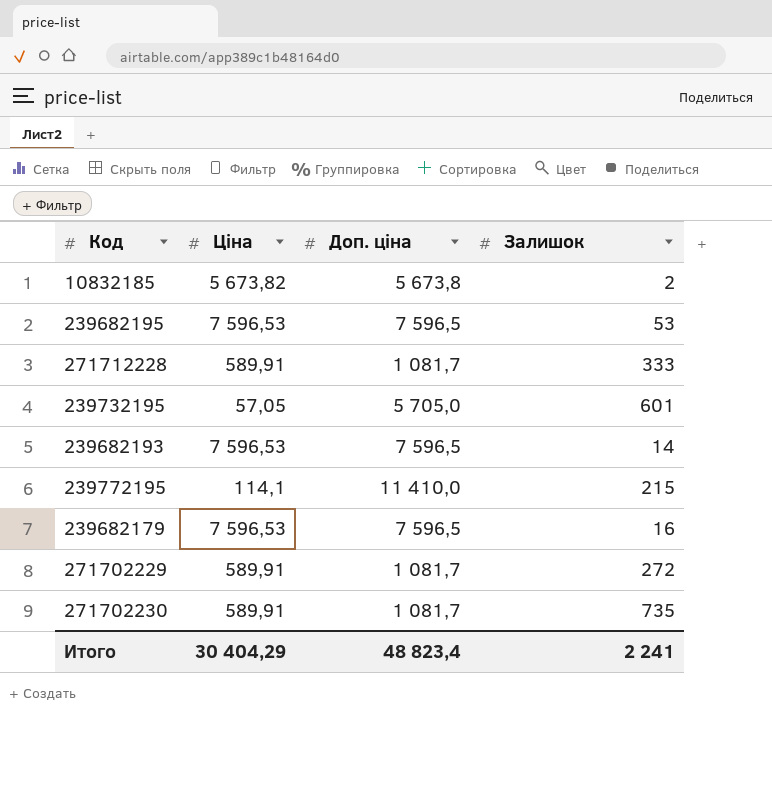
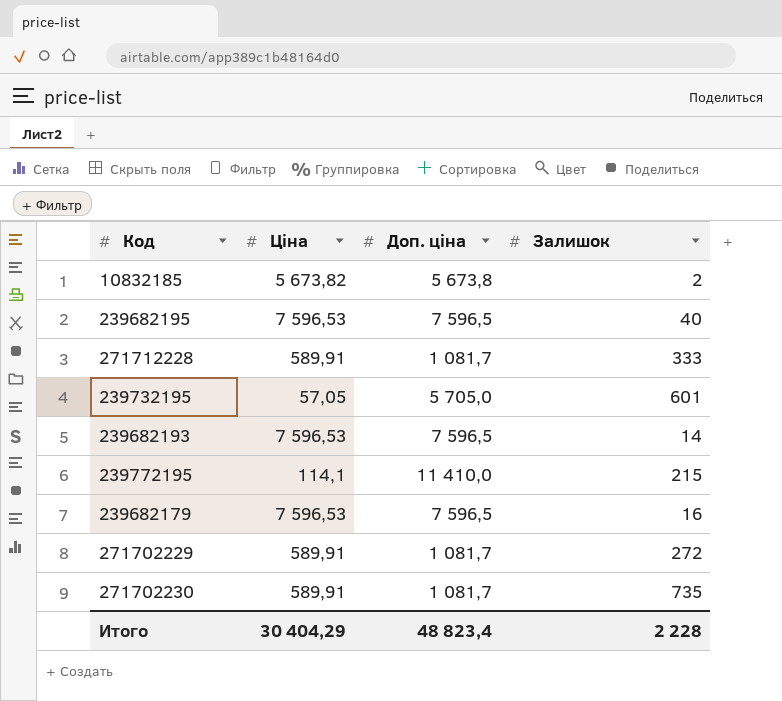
239682195 | Залишок: 53 -> 40
Итого | Залишок: 2 241 -> 2 228

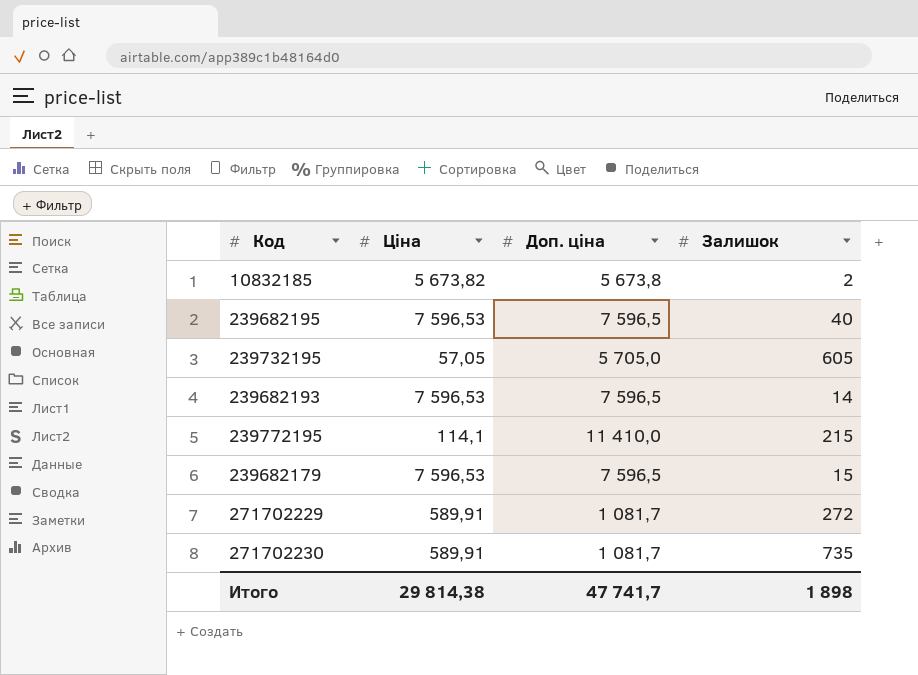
row 271712228: 589,91 | 1 081,7 | 333 -> none
239732195 | Залишок: 601 -> 605
239682179 | Залишок: 16 -> 15
Итого | Ціна: 30 404,29 -> 29 814,38
Итого | Доп. ціна: 48 823,4 -> 47 741,7
Итого | Залишок: 2 228 -> 1 898

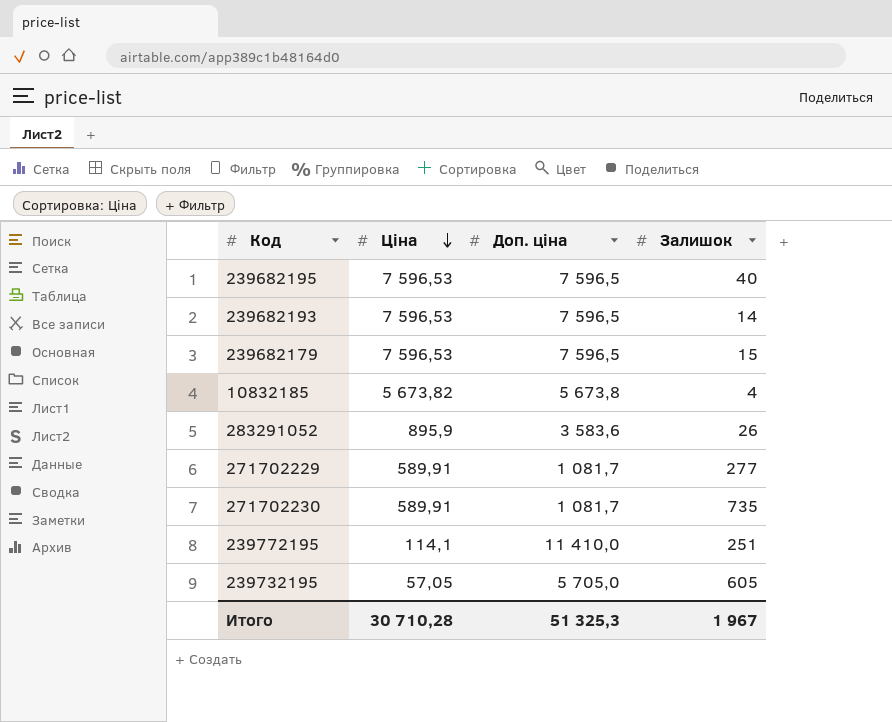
row order: none -> Ціна descending
10832185 | Залишок: 2 -> 4
row 283291052: none -> 895,9 | 3 583,6 | 26
271702229 | Залишок: 272 -> 277
239772195 | Залишок: 215 -> 251
Итого | Ціна: 29 814,38 -> 30 710,28
Итого | Доп. ціна: 47 741,7 -> 51 325,3
Итого | Залишок: 1 898 -> 1 967

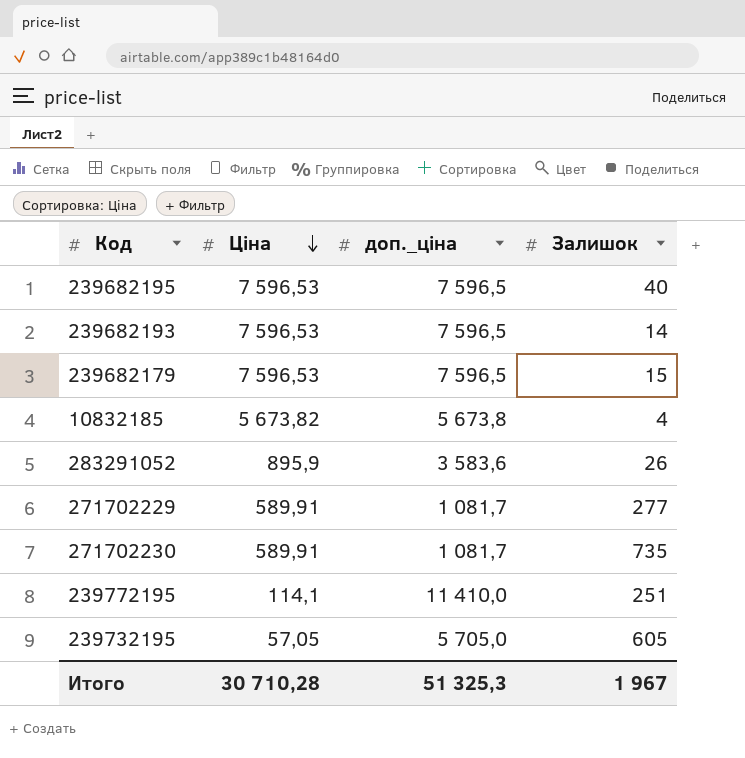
column name: Доп. ціна -> доп._ціна

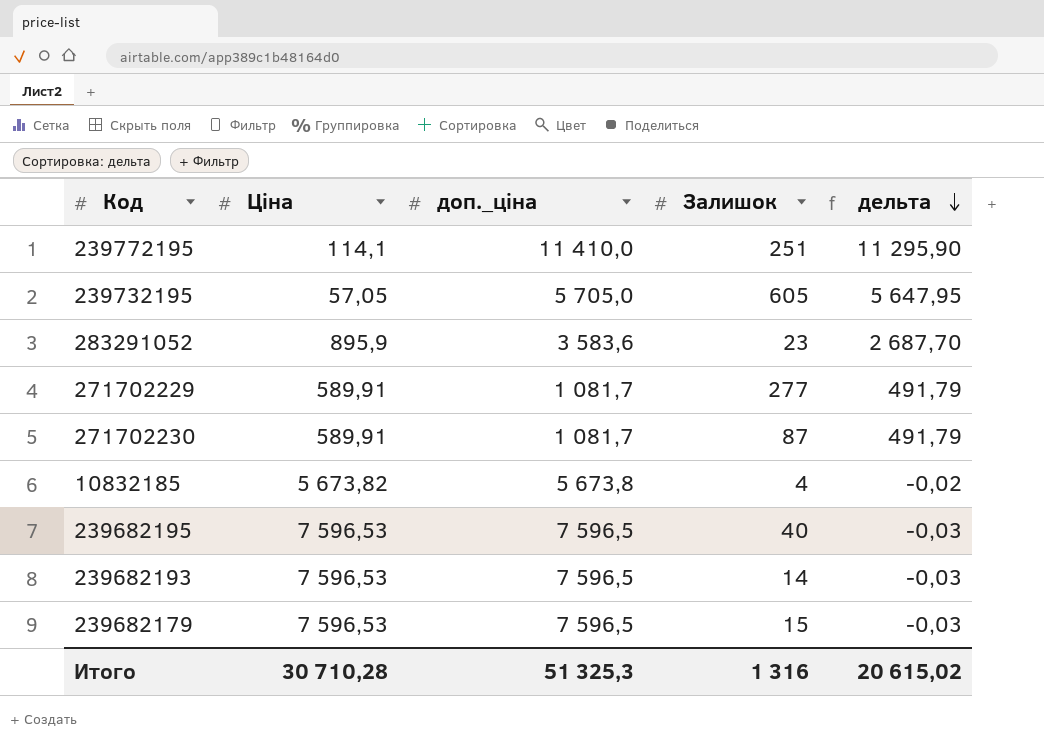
row order: Ціна descending -> дельта descending
column дельта | formula: none -> [доп._ціна] - [Ціна]
283291052 | Залишок: 26 -> 23
271702230 | Залишок: 735 -> 87
Итого | Залишок: 1 967 -> 1 316

